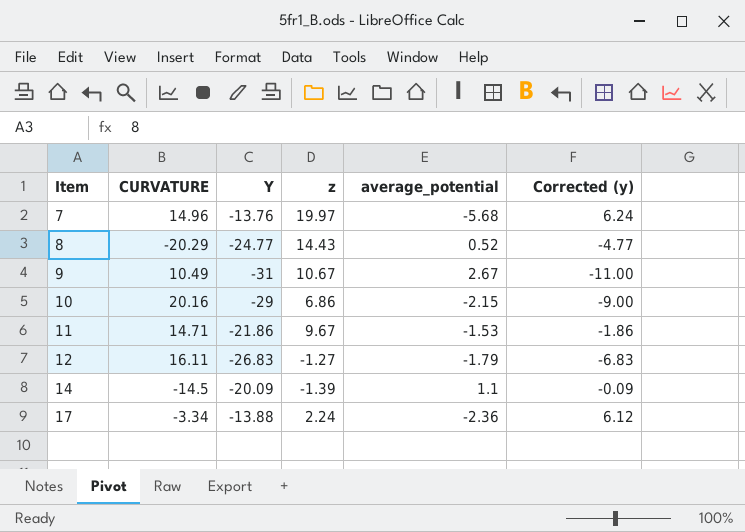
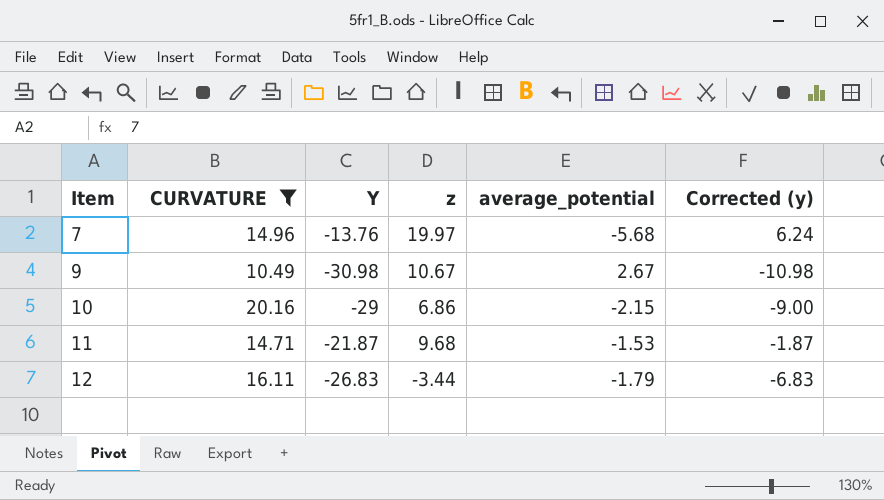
filter: none -> CURVATURE >= 10.49
9 | Y: -31 -> -30.98
9 | Corrected (y): -11.00 -> -10.98
11 | Y: -21.86 -> -21.87
11 | z: 9.67 -> 9.68
11 | Corrected (y): -1.86 -> -1.87
12 | z: -1.27 -> -3.44

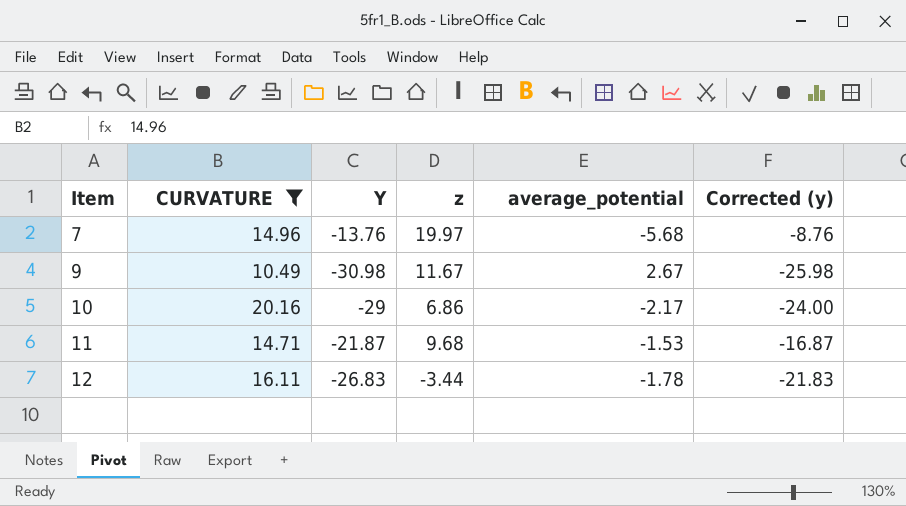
column Corrected (y) | formula: [Y] + 20 -> [Y] + 5
9 | z: 10.67 -> 11.67
10 | average_potential: -2.15 -> -2.17
12 | average_potential: -1.79 -> -1.78

